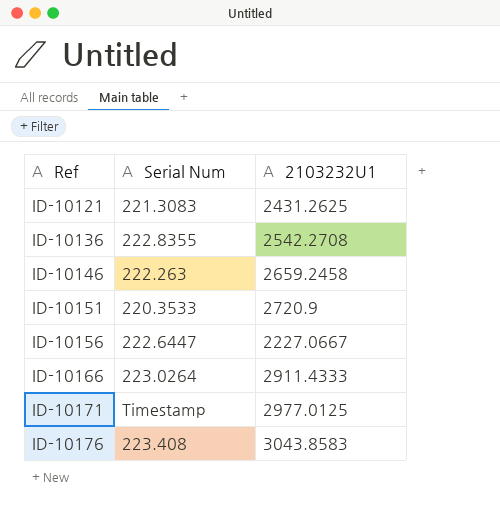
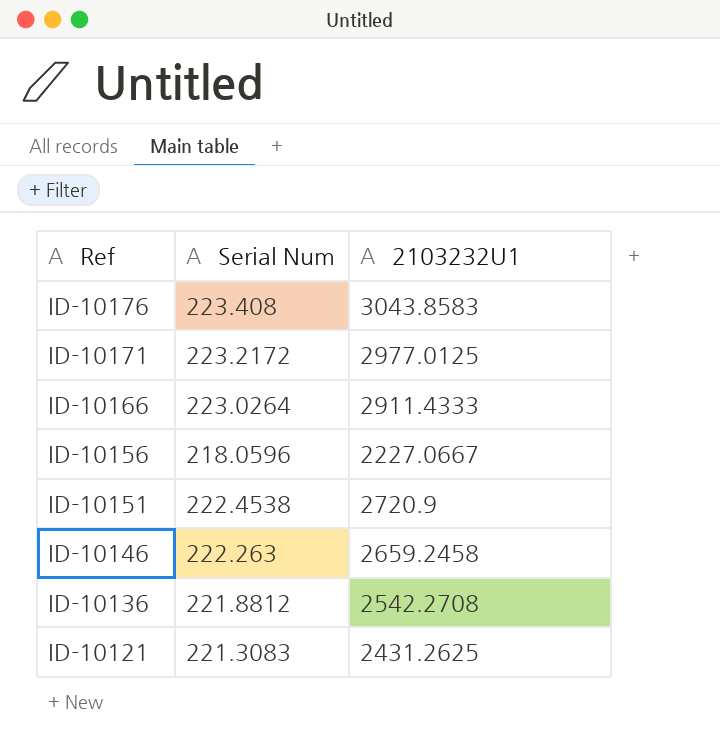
row order: Ref ascending -> Ref descending
ID-10171 | Serial Num: Timestamp -> 223.2172
ID-10156 | Serial Num: 222.6447 -> 218.0596
ID-10151 | Serial Num: 220.3533 -> 222.4538
ID-10136 | Serial Num: 222.8355 -> 221.8812

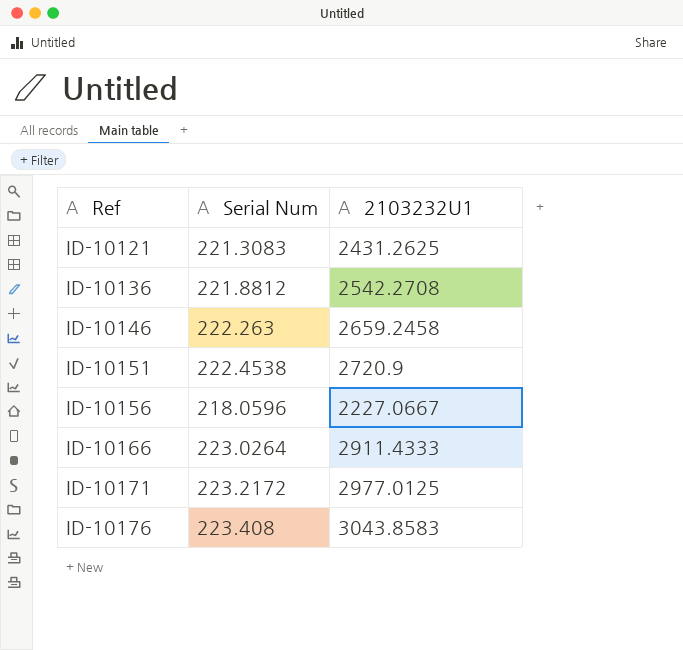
row order: Ref descending -> Ref ascending

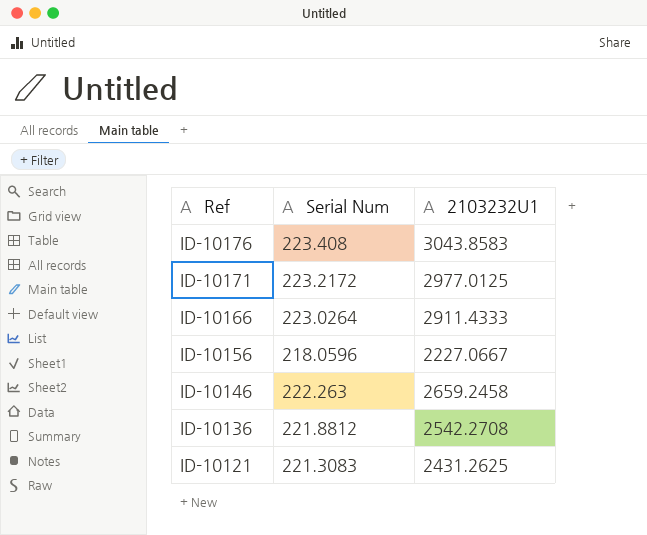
row order: Ref ascending -> Ref descending
row ID-10151: 222.4538 | 2720.9 -> none

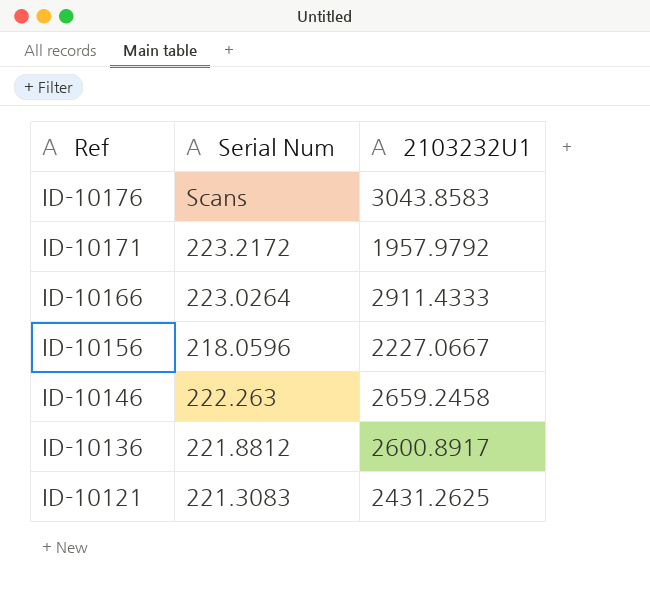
ID-10176 | Serial Num: 223.408 -> Scans
ID-10171 | 2103232U1: 2977.0125 -> 1957.9792
ID-10136 | 2103232U1: 2542.2708 -> 2600.8917

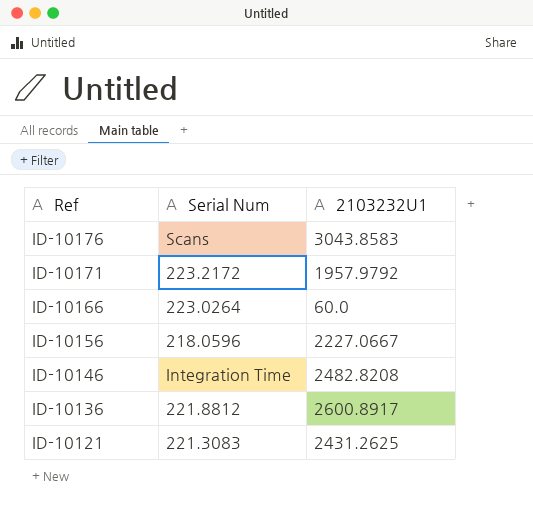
ID-10166 | 2103232U1: 2911.4333 -> 60.0
ID-10146 | Serial Num: 222.263 -> Integration Time
ID-10146 | 2103232U1: 2659.2458 -> 2482.8208

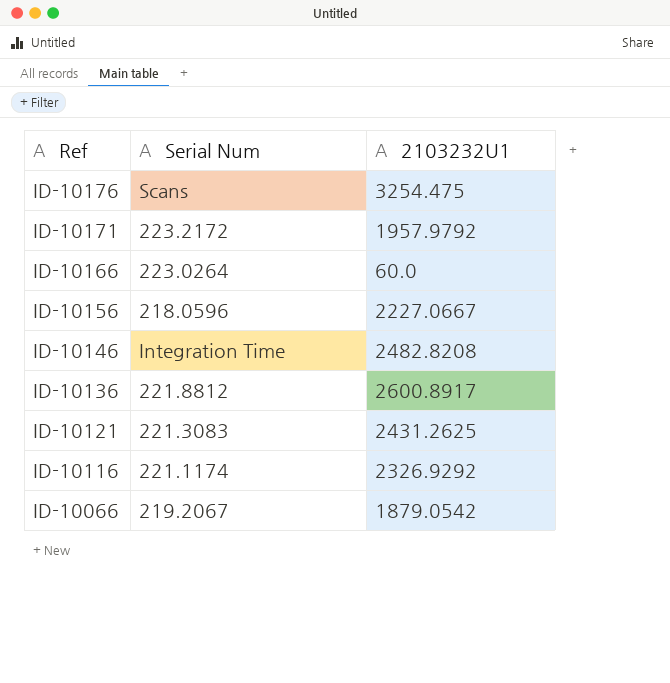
ID-10176 | 2103232U1: 3043.8583 -> 3254.475
row ID-10116: none -> 221.1174 | 2326.9292
row ID-10066: none -> 219.2067 | 1879.0542

